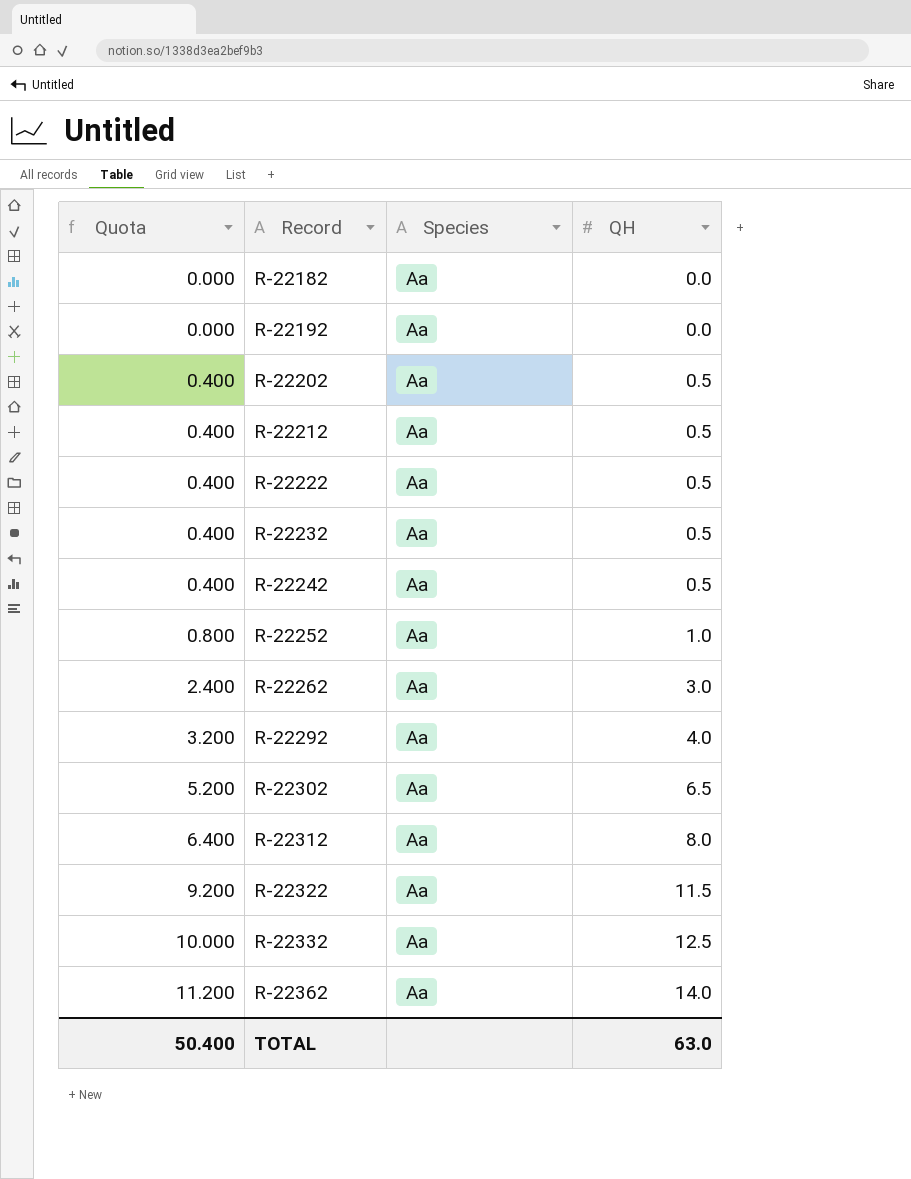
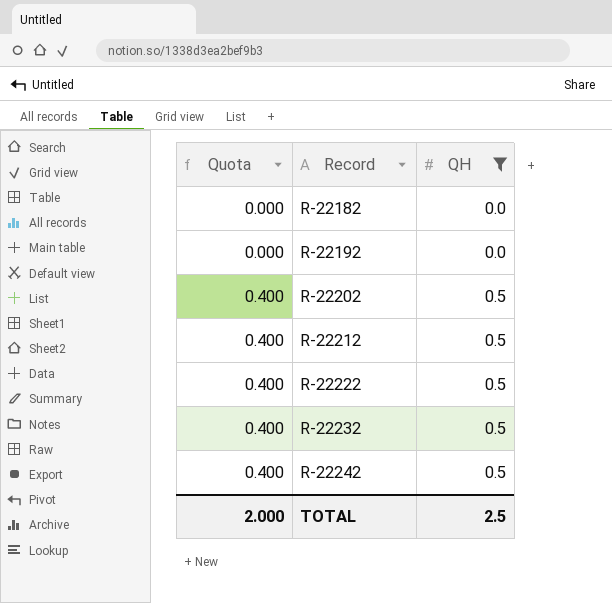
filter: none -> QH <= 0.5
column Species | position: 3 -> none
TOTAL | Quota: 50.400 -> 2.000
TOTAL | QH: 63.0 -> 2.5

